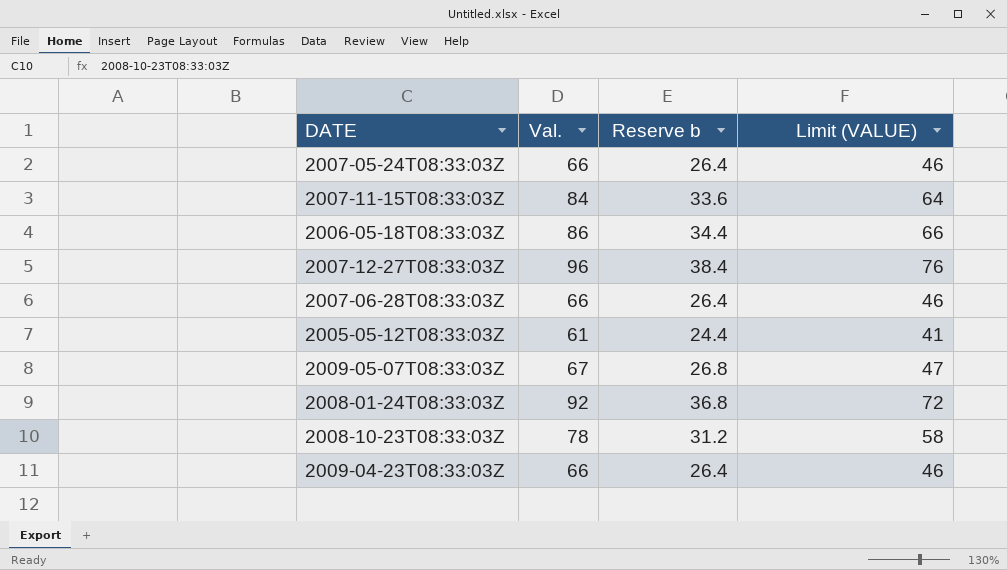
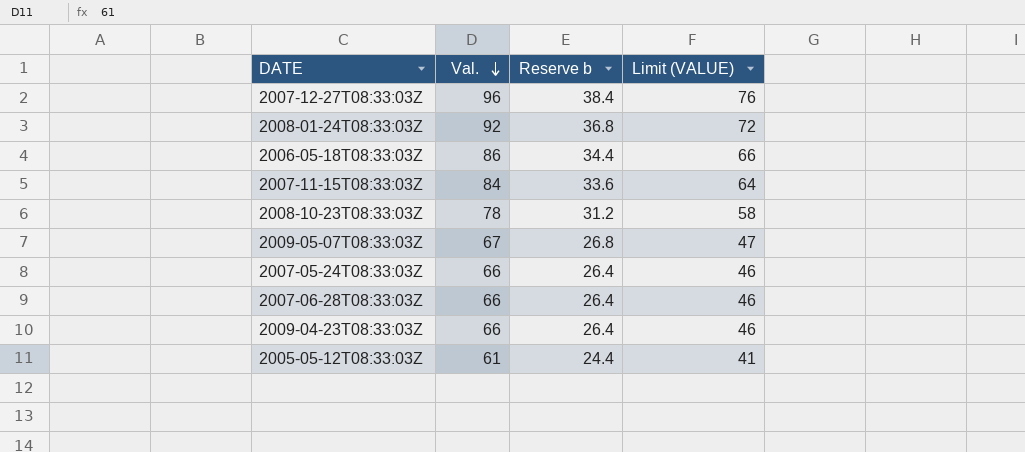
row order: none -> Val. descending

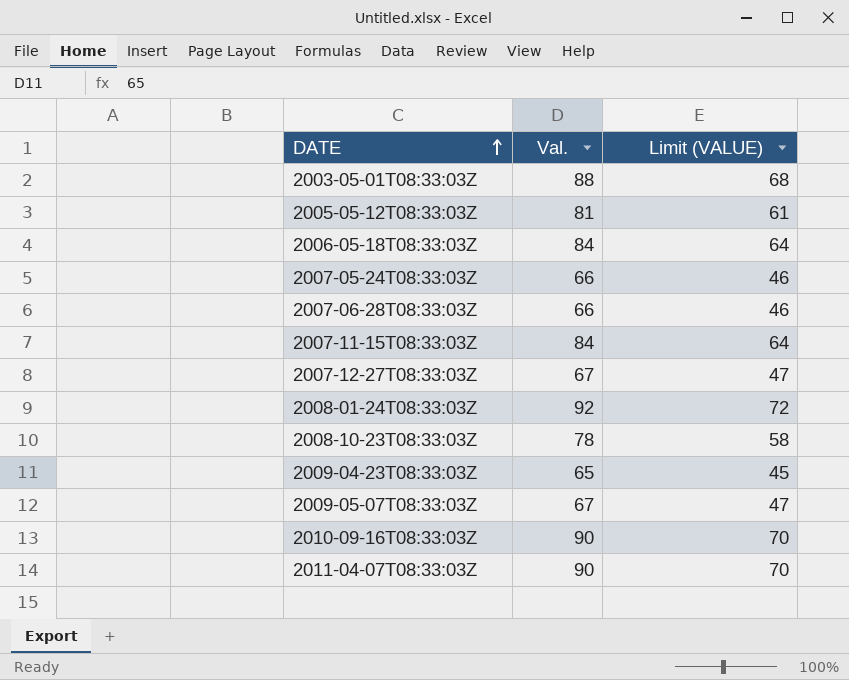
row order: Val. descending -> DATE ascending
column Reserve b | formula: [Val.] * 0.4 -> none
row 2003-05-01T08:33:03Z: none -> 88 | 68
2005-05-12T08:33:03Z | Val.: 61 -> 81
2005-05-12T08:33:03Z | Limit (VALUE): 41 -> 61
2006-05-18T08:33:03Z | Val.: 86 -> 84
2006-05-18T08:33:03Z | Limit (VALUE): 66 -> 64
2007-12-27T08:33:03Z | Val.: 96 -> 67
2007-12-27T08:33:03Z | Limit (VALUE): 76 -> 47
2009-04-23T08:33:03Z | Val.: 66 -> 65
2009-04-23T08:33:03Z | Limit (VALUE): 46 -> 45
row 2010-09-16T08:33:03Z: none -> 90 | 70
row 2011-04-07T08:33:03Z: none -> 90 | 70

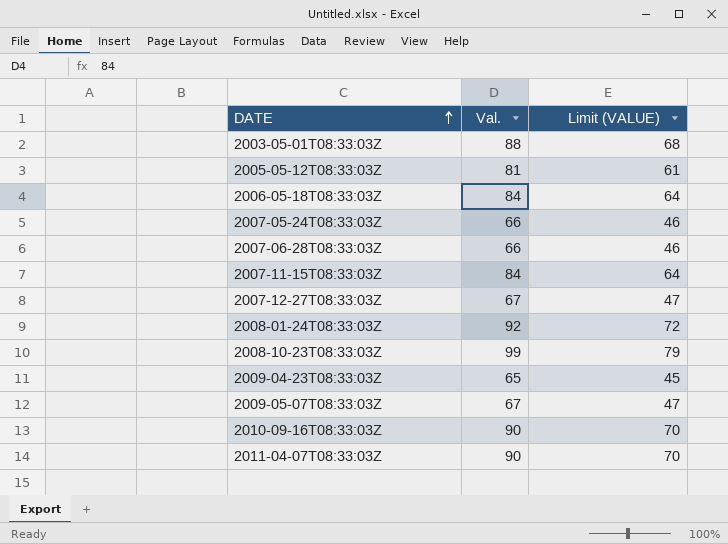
2008-10-23T08:33:03Z | Val.: 78 -> 99
2008-10-23T08:33:03Z | Limit (VALUE): 58 -> 79

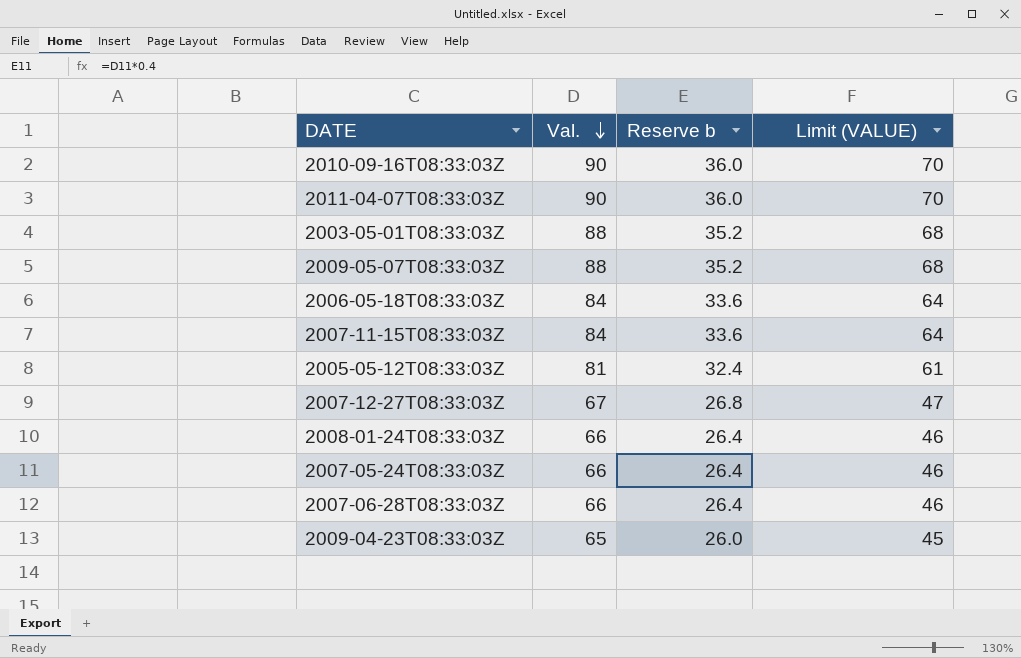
row order: DATE ascending -> Val. descending
column Reserve b | formula: none -> [Val.] * 0.4
row 2008-10-23T08:33:03Z: 99 | 79 -> none
2009-05-07T08:33:03Z | Val.: 67 -> 88
2009-05-07T08:33:03Z | Limit (VALUE): 47 -> 68
2008-01-24T08:33:03Z | Val.: 92 -> 66
2008-01-24T08:33:03Z | Limit (VALUE): 72 -> 46

